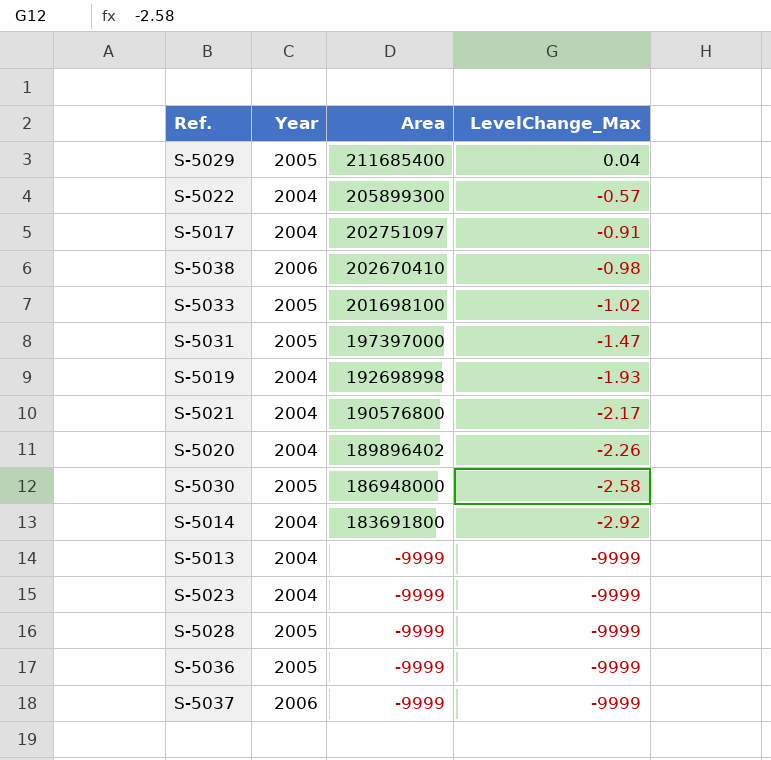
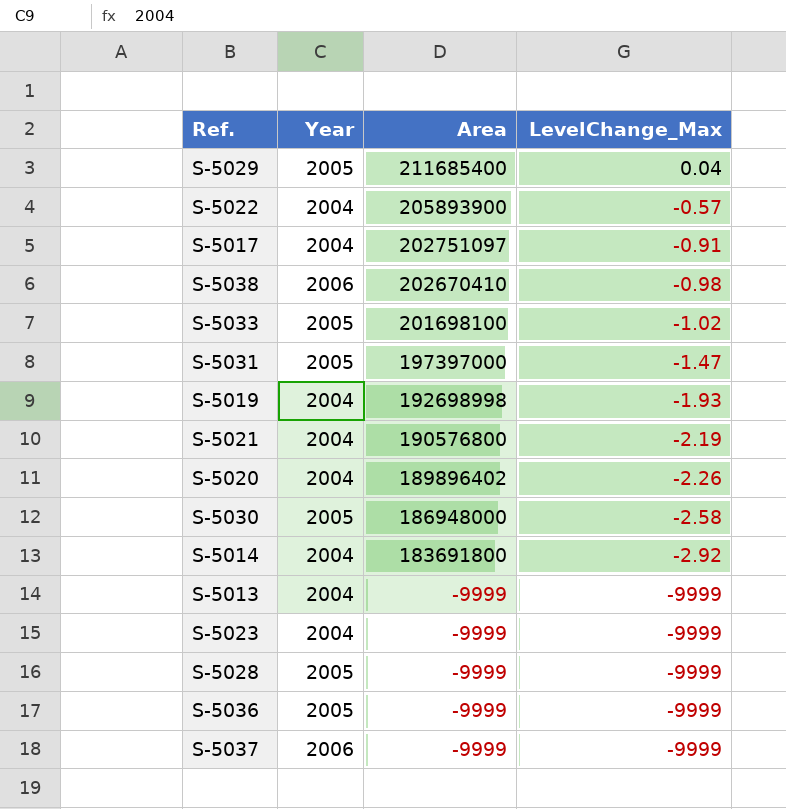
S-5022 | Area: 205899300 -> 205893900
S-5021 | LevelChange_Max: -2.17 -> -2.19

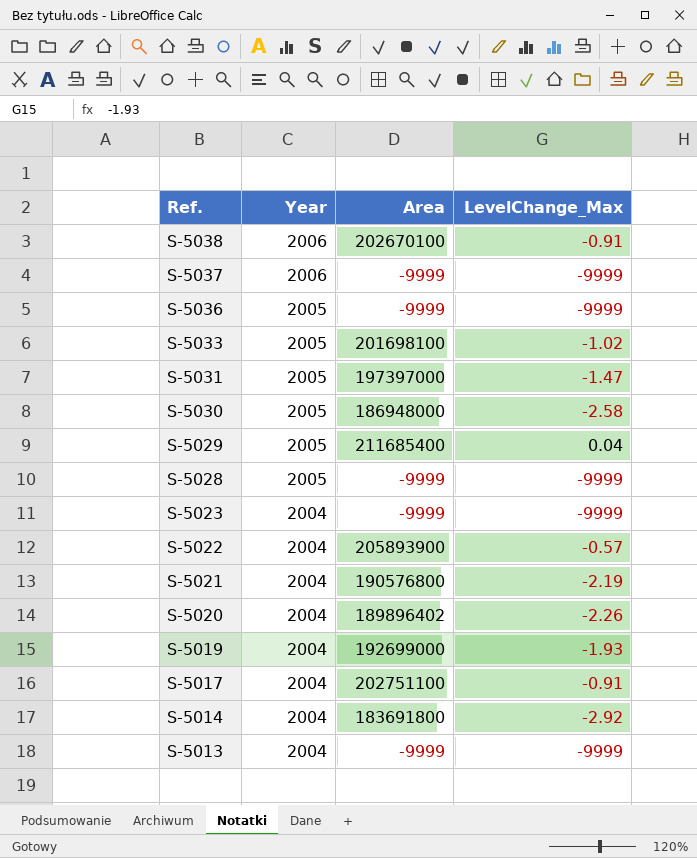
row order: Area descending -> Ref. descending
S-5038 | Area: 202670410 -> 202670100
S-5038 | LevelChange_Max: -0.98 -> -0.91
S-5019 | Area: 192698998 -> 192699000
S-5017 | Area: 202751097 -> 202751100

